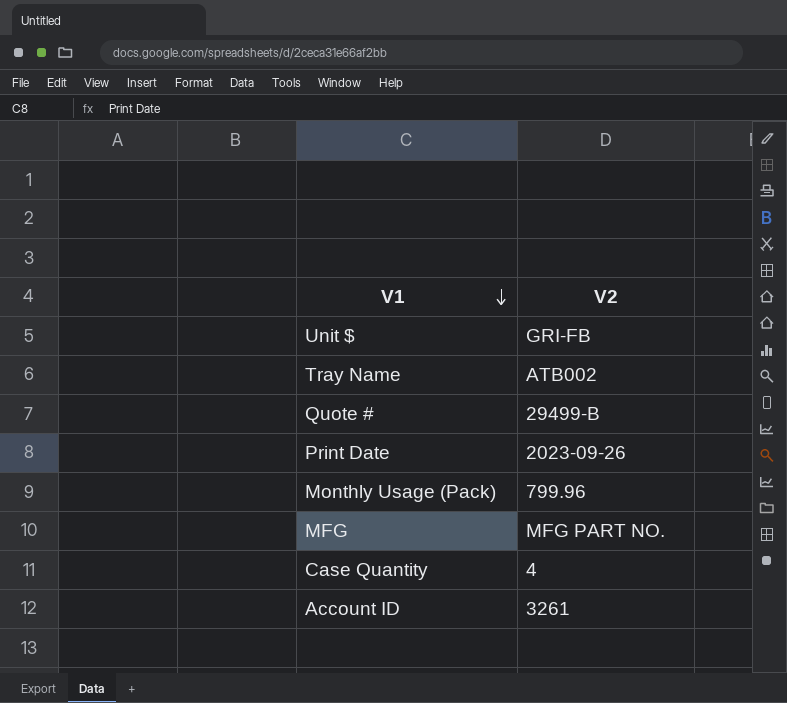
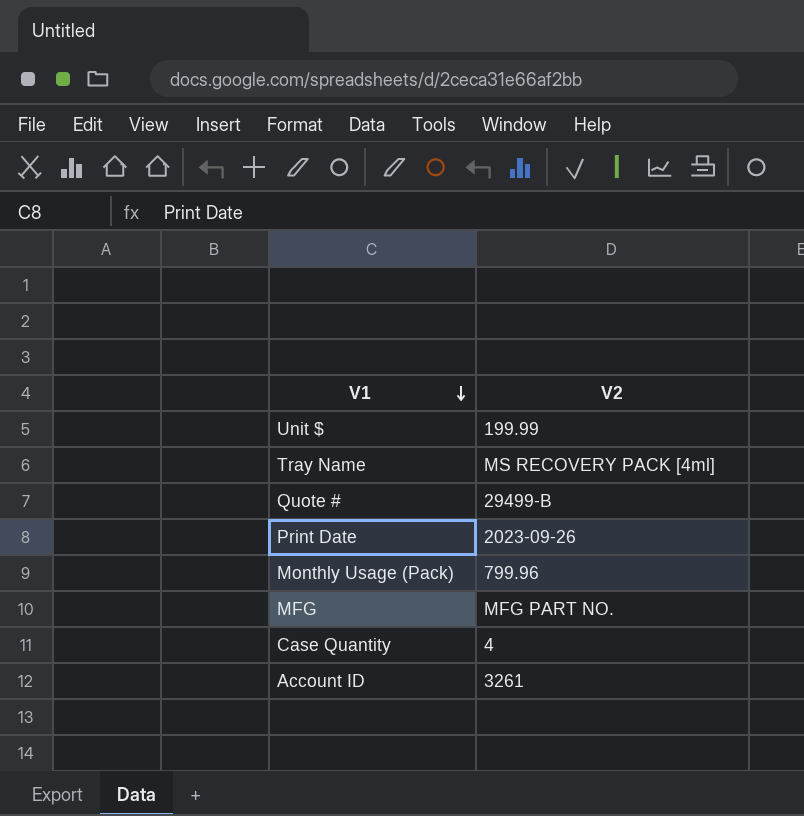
Unit $ | V2: GRI-FB -> 199.99
Tray Name | V2: ATB002 -> MS RECOVERY PACK [4ml]

